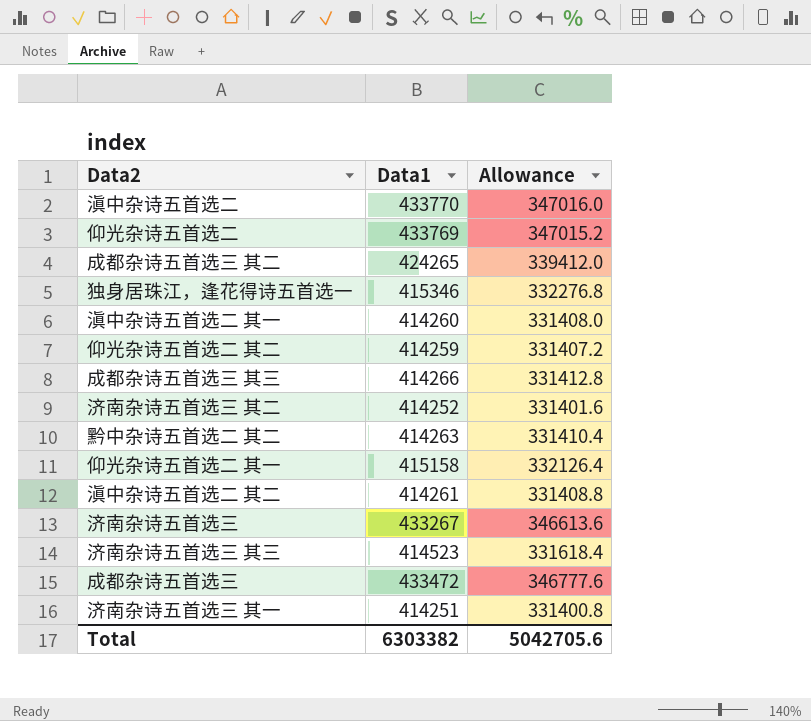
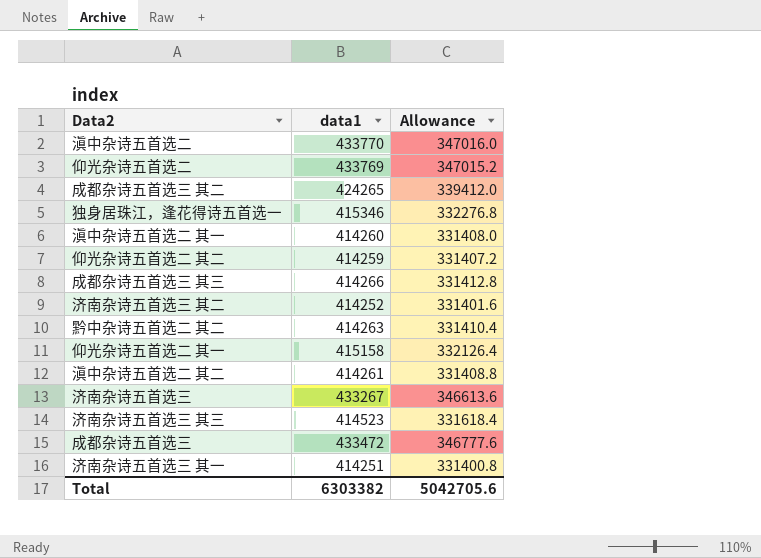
column name: Data1 -> data1

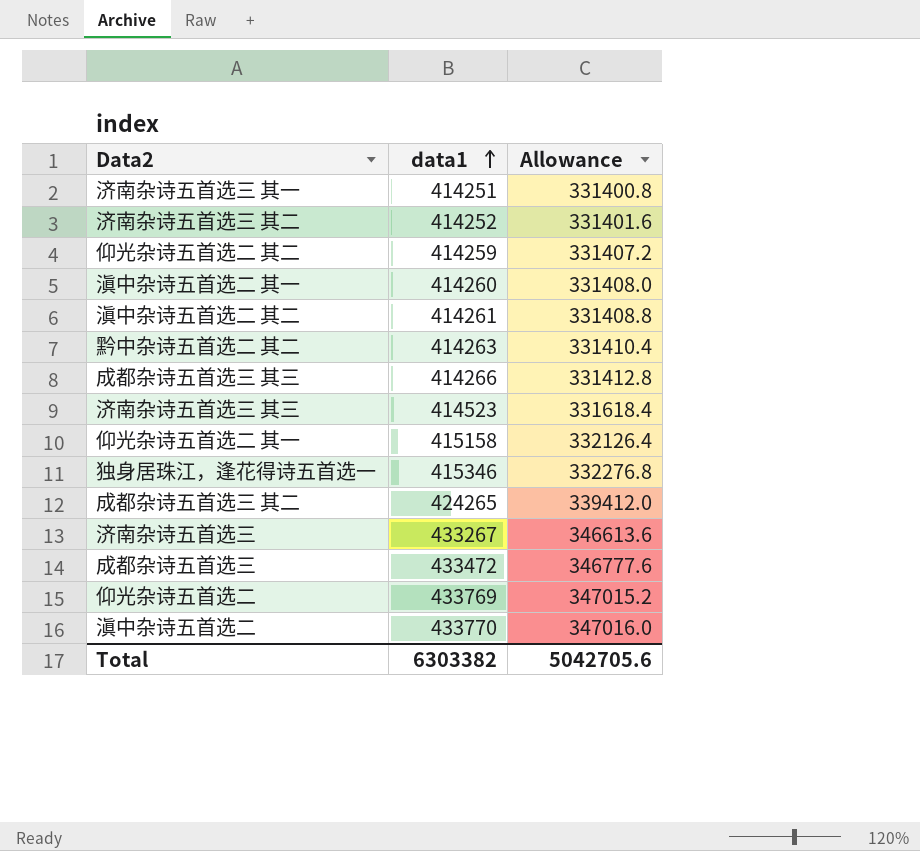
row order: none -> data1 ascending

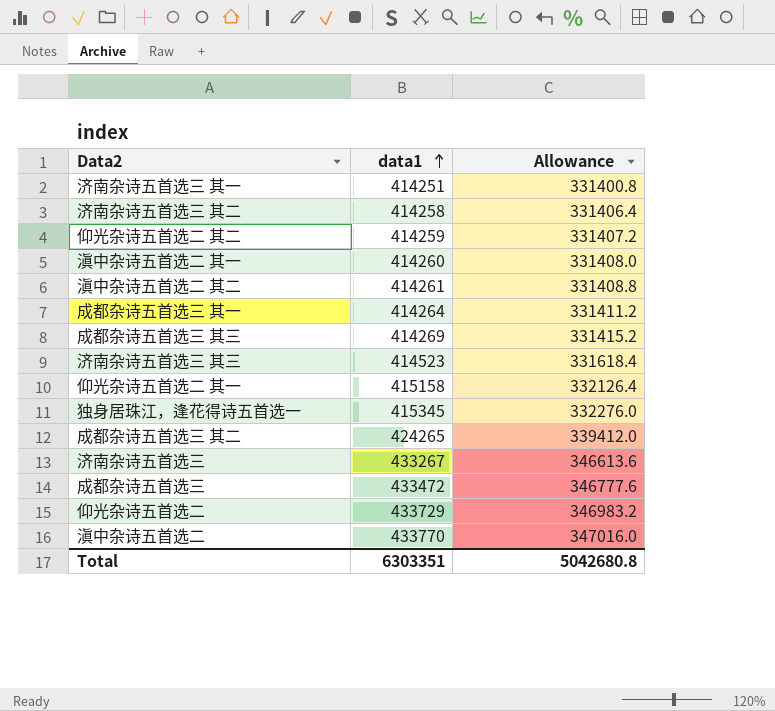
row 黔中杂诗五首选二 其二: 414263 | 331410.4 -> none
济南杂诗五首选三 其二 | data1: 414252 -> 414258
济南杂诗五首选三 其二 | Allowance: 331401.6 -> 331406.4
row 成都杂诗五首选三 其一: none -> 414264 | 331411.2
成都杂诗五首选三 其三 | data1: 414266 -> 414269
成都杂诗五首选三 其三 | Allowance: 331412.8 -> 331415.2
独身居珠江，逢花得诗五首选一 | data1: 415346 -> 415345
独身居珠江，逢花得诗五首选一 | Allowance: 332276.8 -> 332276.0
仰光杂诗五首选二 | data1: 433769 -> 433729
仰光杂诗五首选二 | Allowance: 347015.2 -> 346983.2
Total | data1: 6303382 -> 6303351
Total | Allowance: 5042705.6 -> 5042680.8

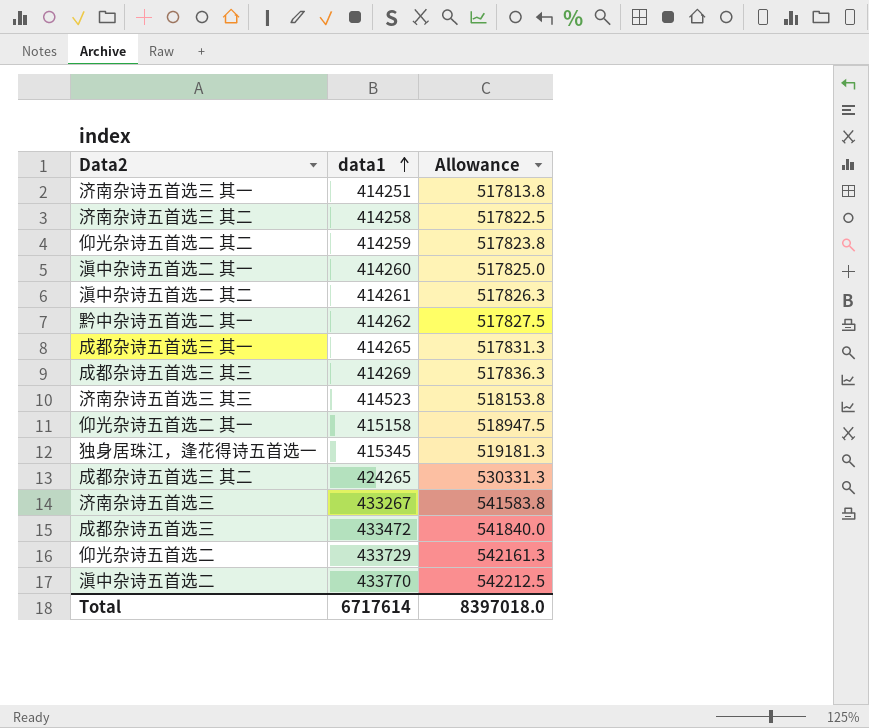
column Allowance | formula: [data1] * 0.8 -> [data1] * 1.25
row 黔中杂诗五首选二 其一: none -> 414262 | 517827.5
成都杂诗五首选三 其一 | data1: 414264 -> 414265
Total | data1: 6303351 -> 6717614
Total | Allowance: 5042680.8 -> 8397018.0

